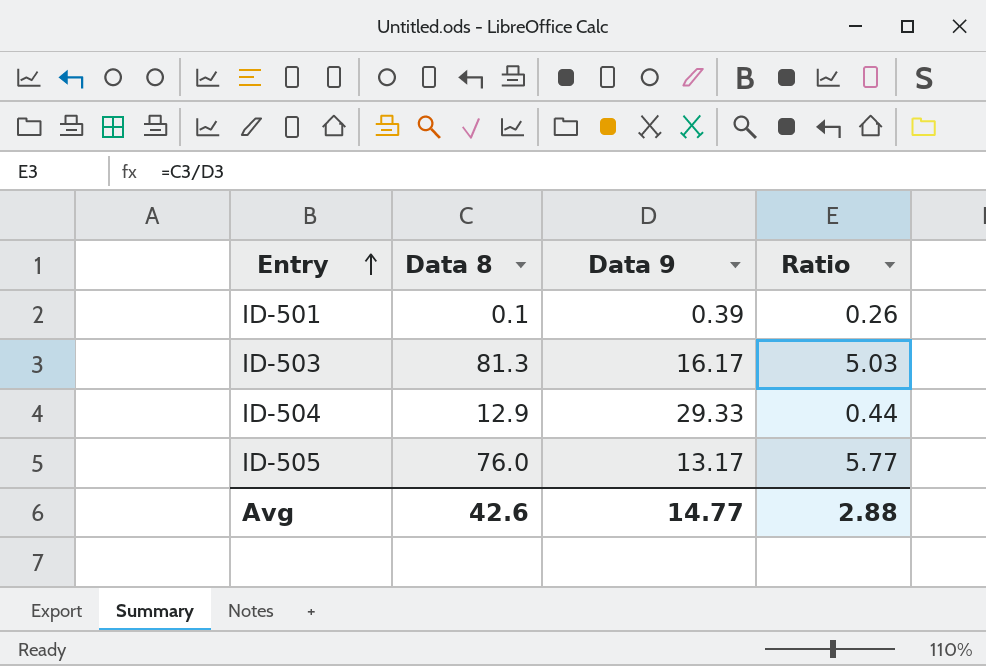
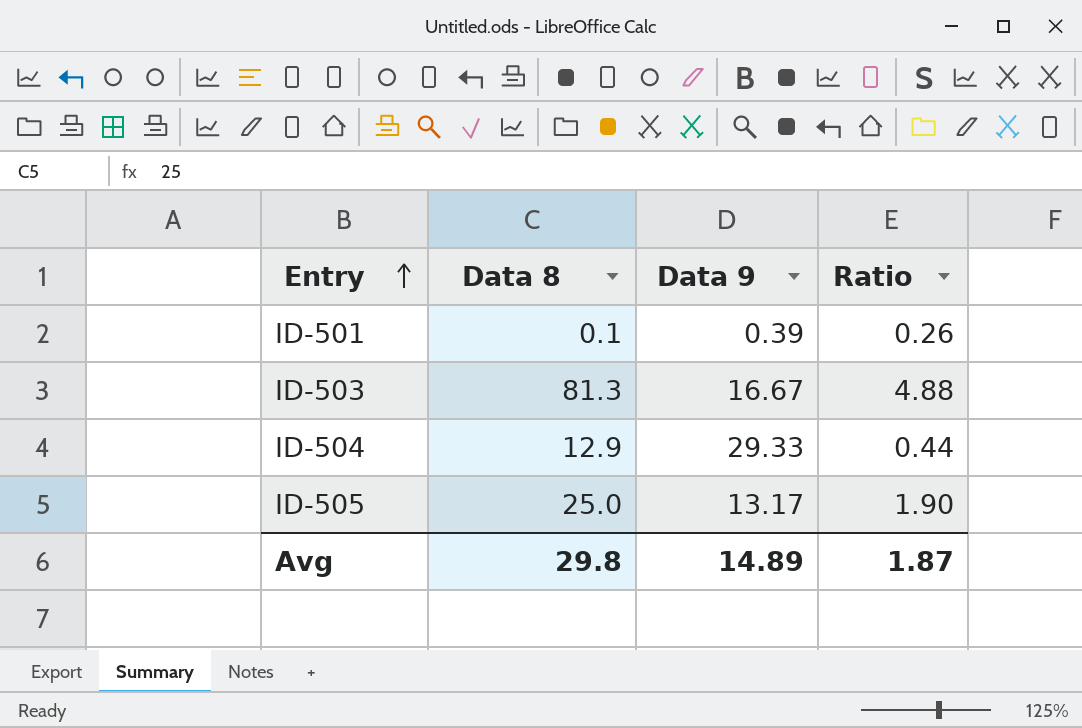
ID-503 | Data 9: 16.17 -> 16.67
ID-503 | Ratio: 5.03 -> 4.88
ID-505 | Data 8: 76.0 -> 25.0
ID-505 | Ratio: 5.77 -> 1.90
Avg | Data 8: 42.6 -> 29.8
Avg | Data 9: 14.77 -> 14.89
Avg | Ratio: 2.88 -> 1.87

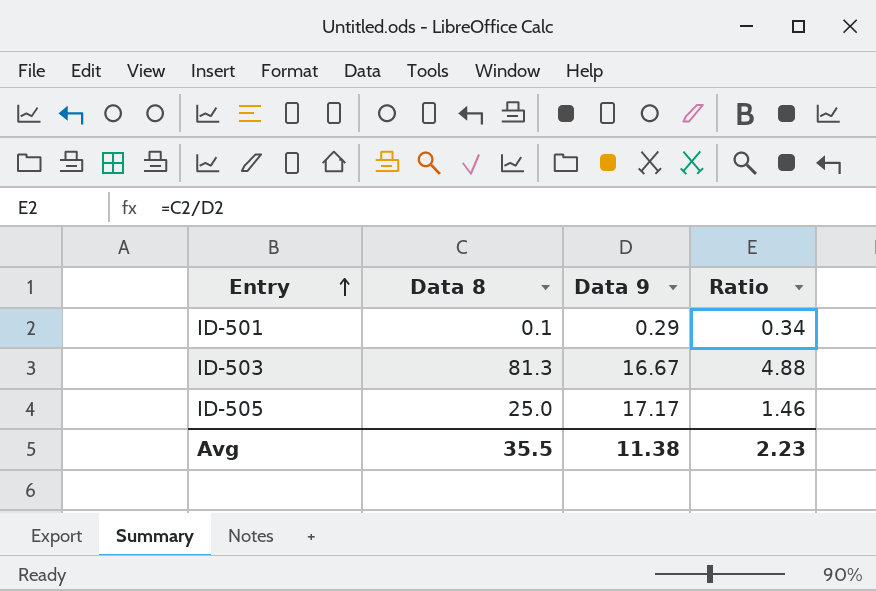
row ID-504: 12.9 | 29.33 | 0.44 -> none
ID-501 | Data 9: 0.39 -> 0.29
ID-501 | Ratio: 0.26 -> 0.34
ID-505 | Data 9: 13.17 -> 17.17
ID-505 | Ratio: 1.90 -> 1.46
Avg | Data 8: 29.8 -> 35.5
Avg | Data 9: 14.89 -> 11.38
Avg | Ratio: 1.87 -> 2.23

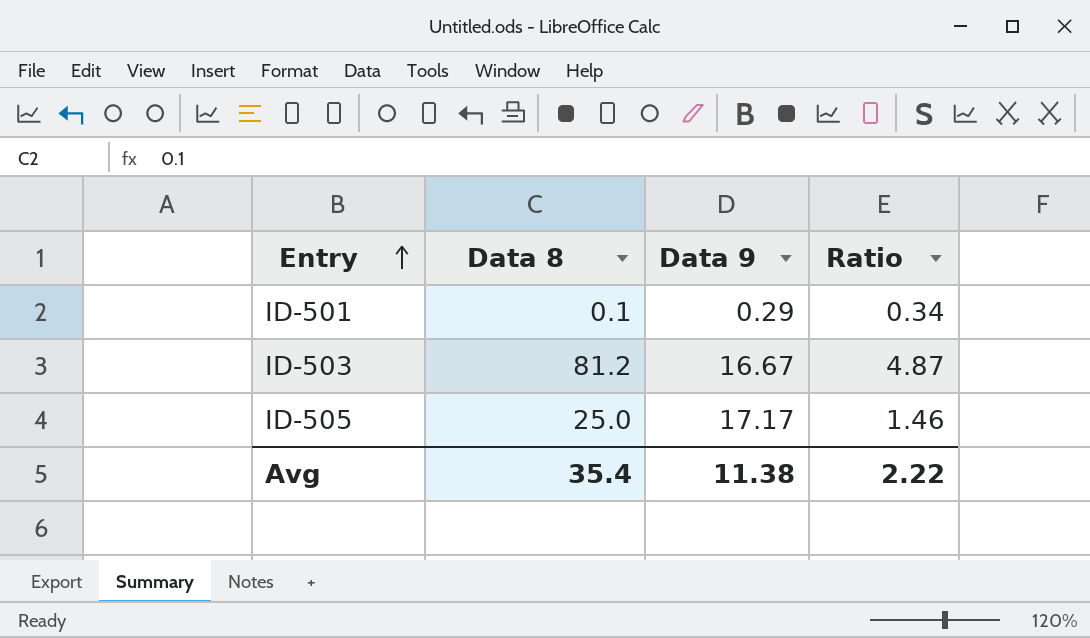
ID-503 | Data 8: 81.3 -> 81.2
ID-503 | Ratio: 4.88 -> 4.87
Avg | Data 8: 35.5 -> 35.4
Avg | Ratio: 2.23 -> 2.22

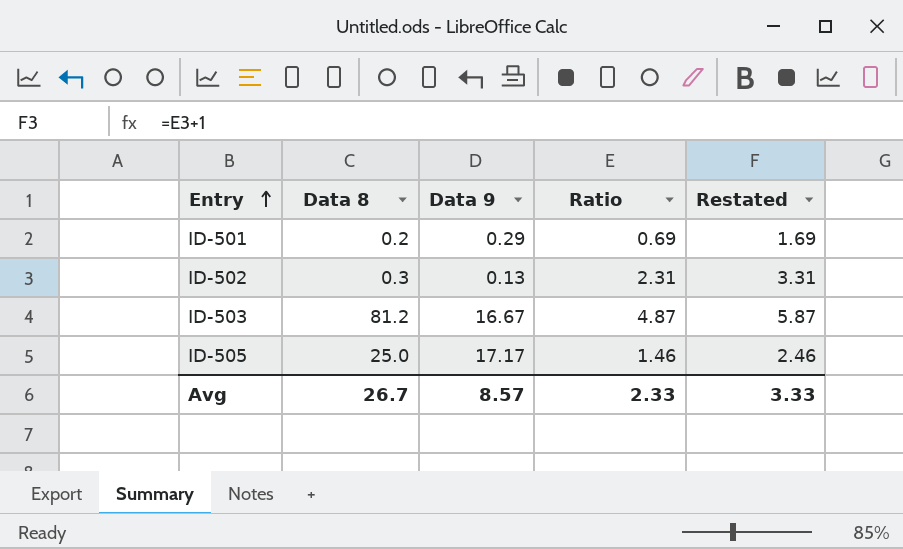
column Restated | formula: none -> [Ratio] + 1
ID-501 | Data 8: 0.1 -> 0.2
ID-501 | Ratio: 0.34 -> 0.69
row ID-502: none -> 0.3 | 0.13 | 2.31 | 3.31
Avg | Data 8: 35.4 -> 26.7
Avg | Data 9: 11.38 -> 8.57
Avg | Ratio: 2.22 -> 2.33

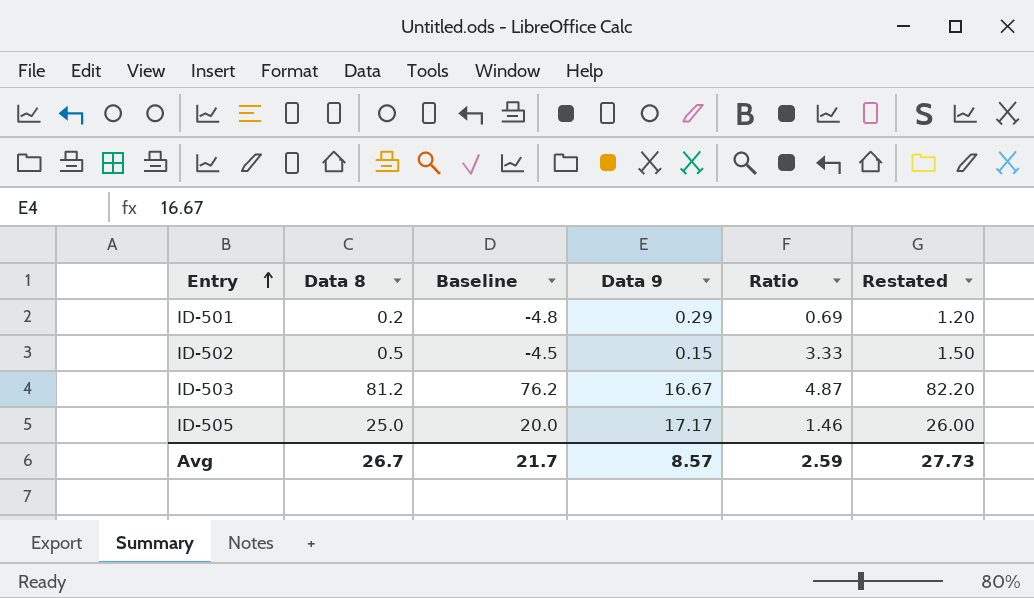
column Baseline | formula: none -> [Data 8] - 5
column Restated | formula: [Ratio] + 1 -> [Data 8] + 1
ID-502 | Data 8: 0.3 -> 0.5
ID-502 | Data 9: 0.13 -> 0.15
ID-502 | Ratio: 2.31 -> 3.33
Avg | Ratio: 2.33 -> 2.59
Avg | Restated: 3.33 -> 27.73

